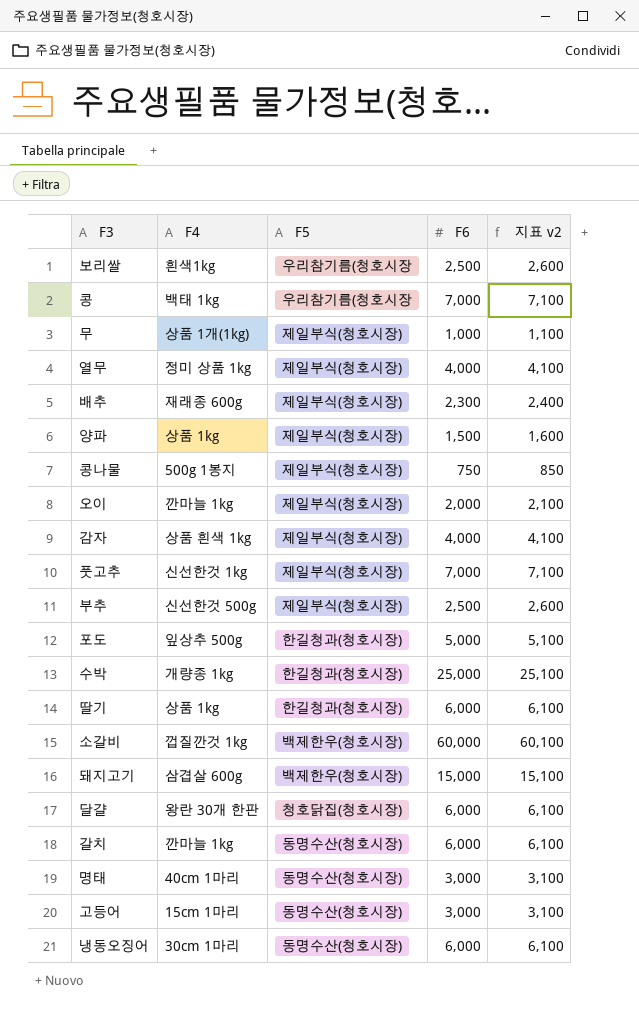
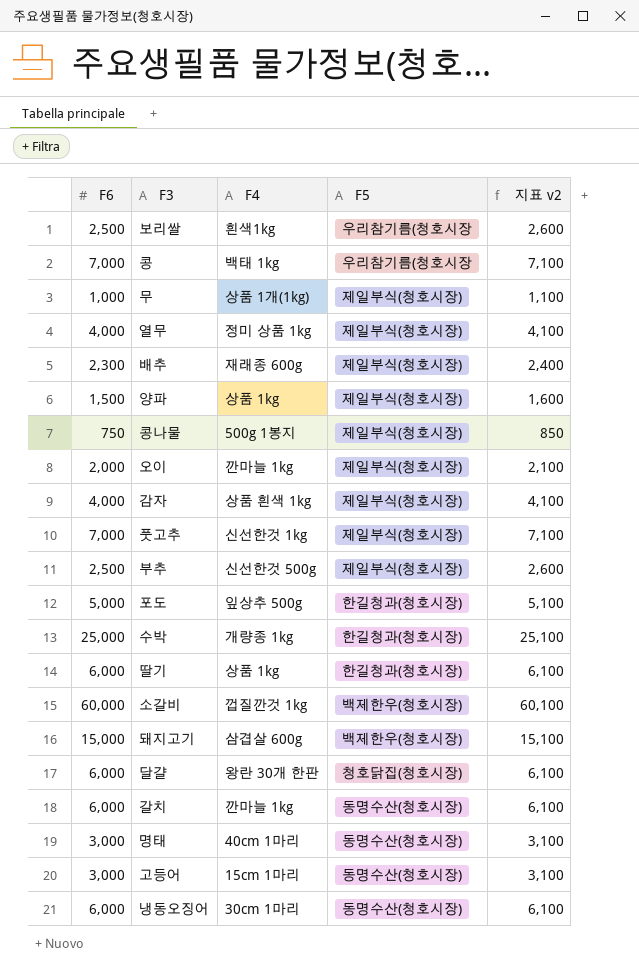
column F6 | position: 4 -> 1

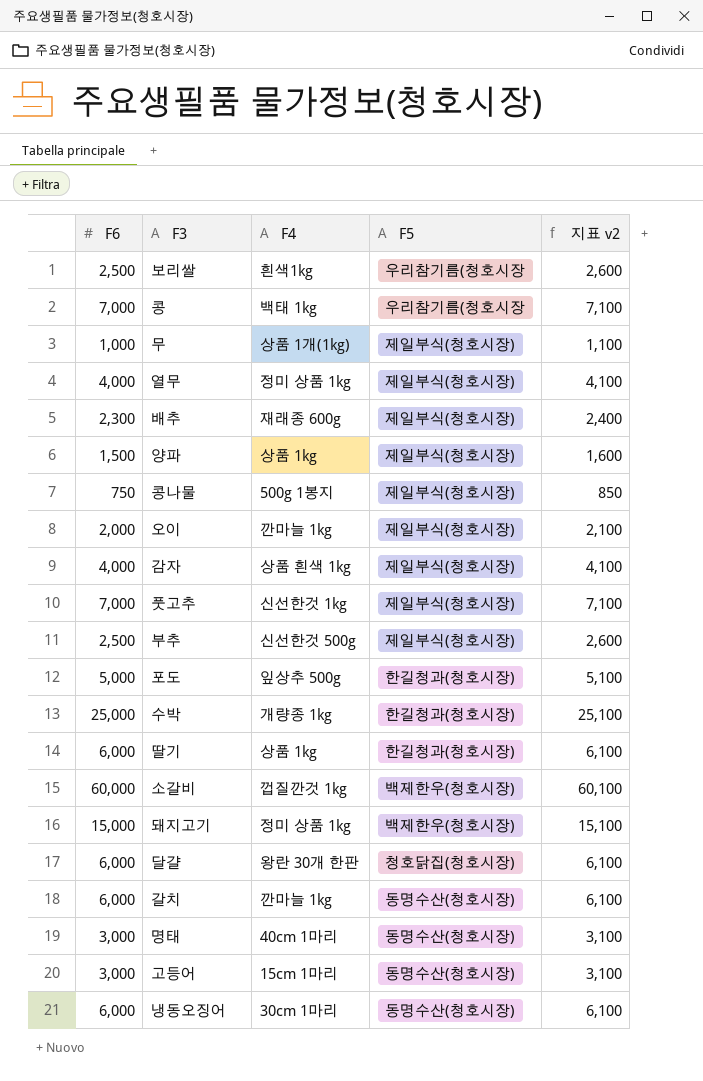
돼지고기 | F4: 삼겹살 600g -> 정미 상품 1kg

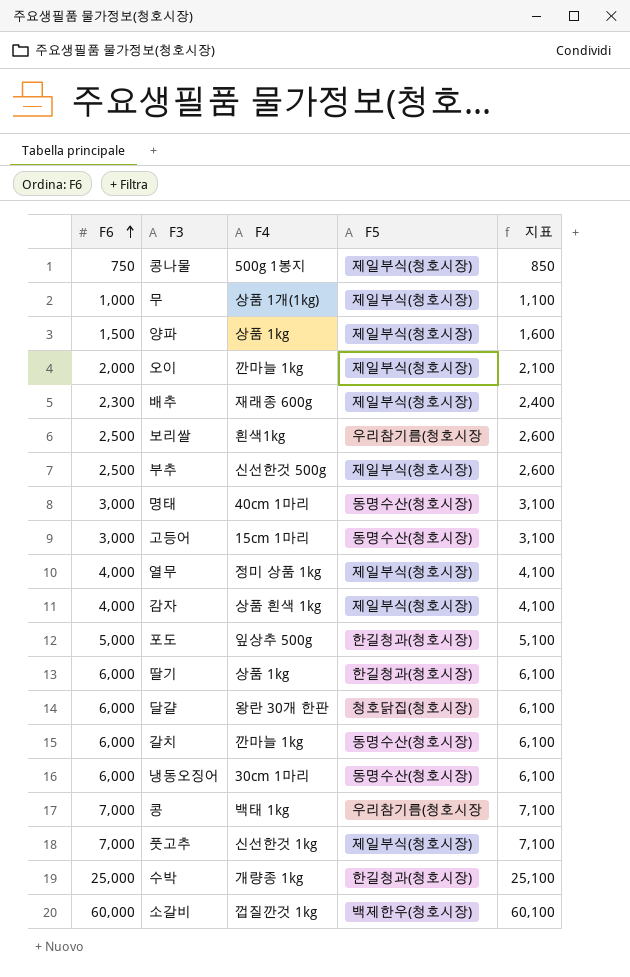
row order: none -> F6 ascending
column name: 지표 v2 -> 지표
row 돼지고기: 15,000 | 정미 상품 1kg | 백제한우(청호시장) | 15,100 -> none

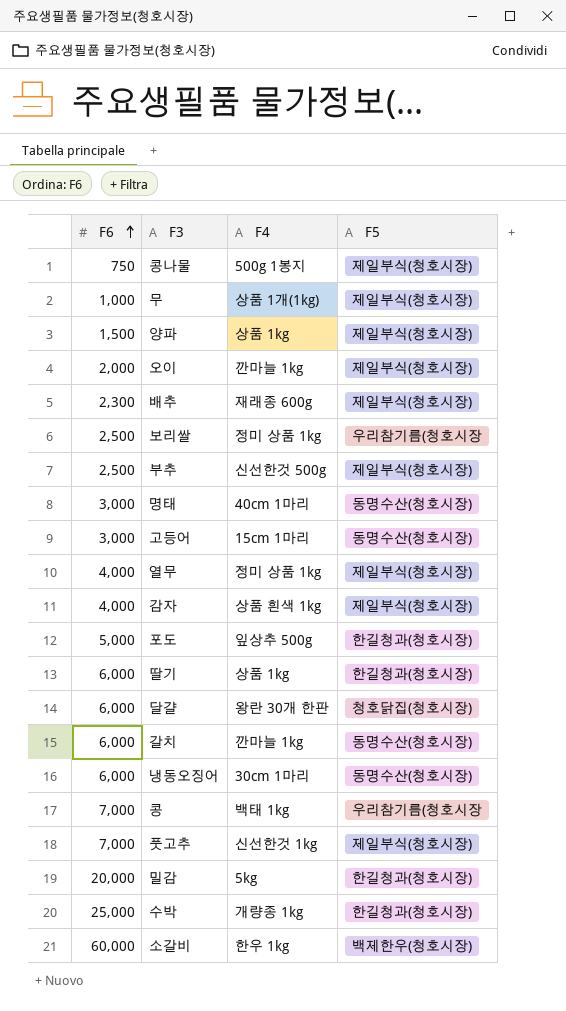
column 지표 | formula: [F6] + 100 -> none
보리쌀 | F4: 흰색1kg -> 정미 상품 1kg
row 밀감: none -> 20,000 | 5kg | 한길청과(청호시장)
소갈비 | F4: 껍질깐것 1kg -> 한우 1kg

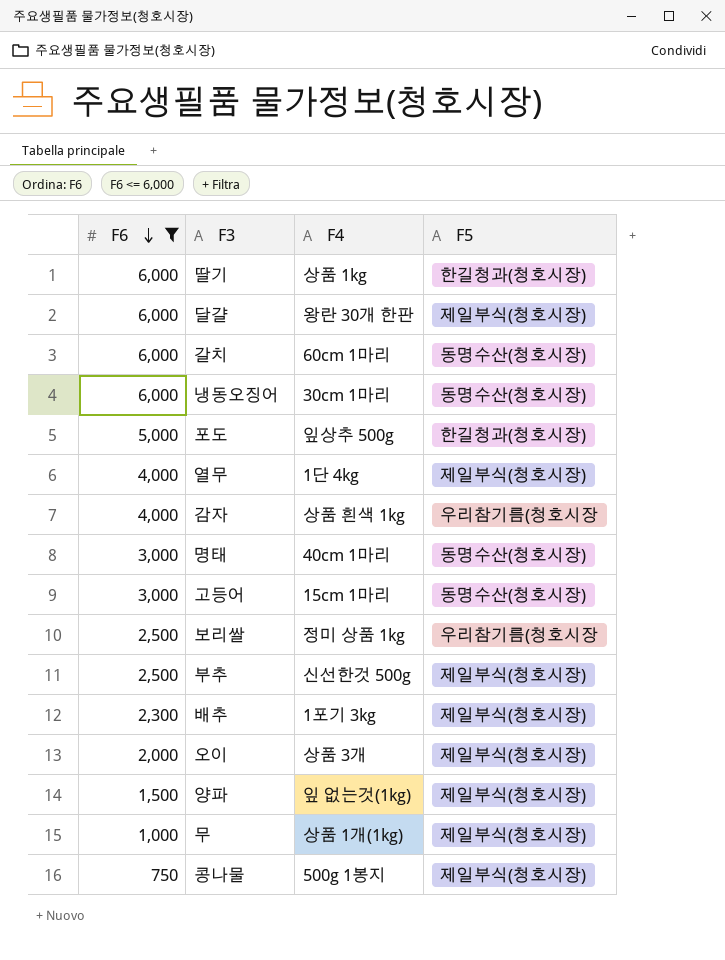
filter: none -> F6 <= 6,000
row order: F6 ascending -> F6 descending
달걀 | F5: 청호닭집(청호시장) -> 제일부식(청호시장)
갈치 | F4: 깐마늘 1kg -> 60cm 1마리
열무 | F4: 정미 상품 1kg -> 1단 4kg
감자 | F5: 제일부식(청호시장) -> 우리참기름(청호시장
배추 | F4: 재래종 600g -> 1포기 3kg
오이 | F4: 깐마늘 1kg -> 상품 3개
양파 | F4: 상품 1kg -> 잎 없는것(1kg)

